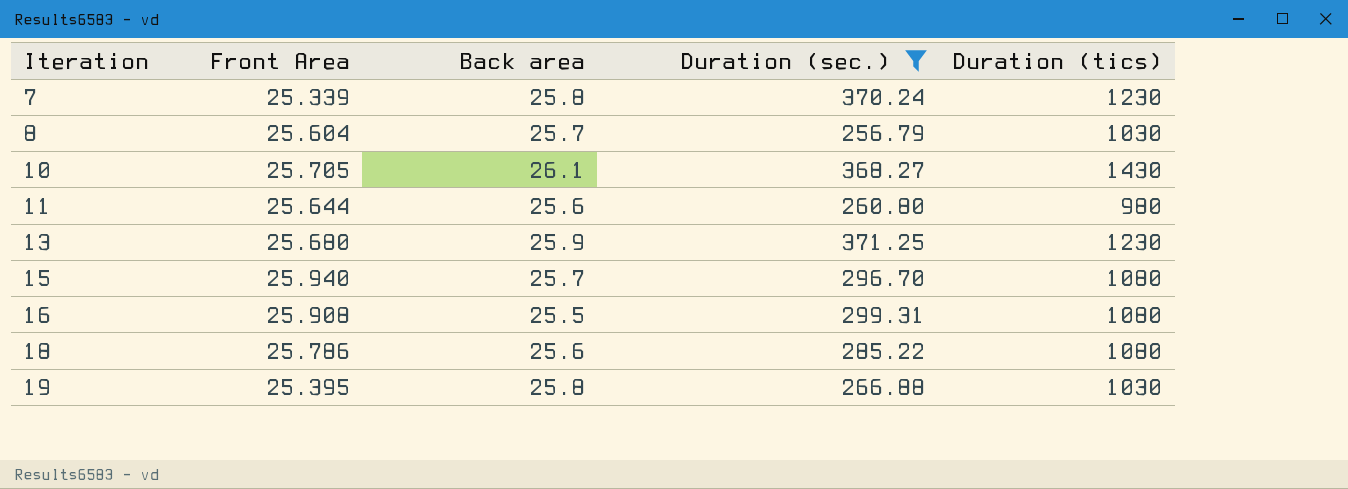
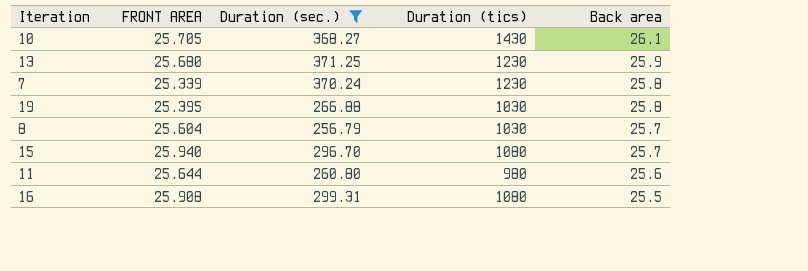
row order: Iteration ascending -> Back area descending
column name: Front Area -> FRONT AREA
column Back area | position: 3 -> 5
row 18: 25.786 | 25.6 | 285.22 | 1080 -> none

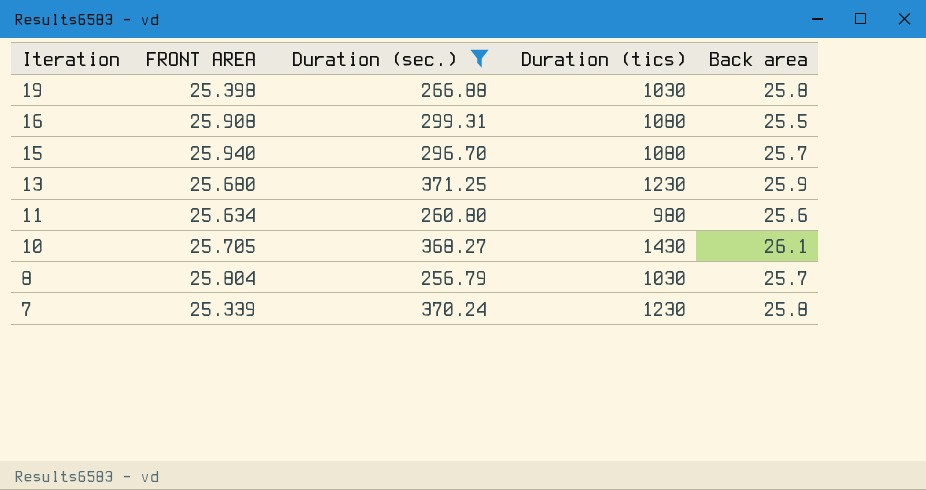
row order: Back area descending -> Iteration descending
19 | FRONT AREA: 25.395 -> 25.398
11 | FRONT AREA: 25.644 -> 25.634
8 | FRONT AREA: 25.604 -> 25.804

